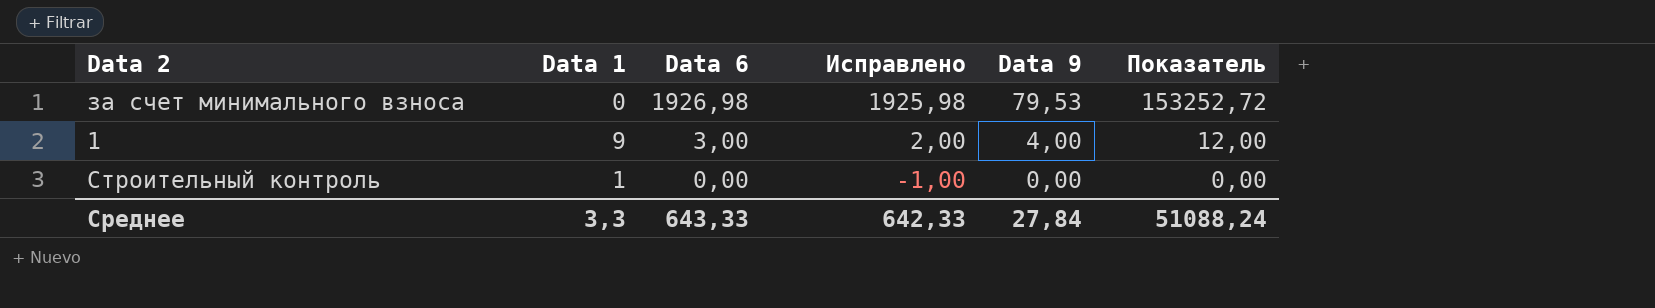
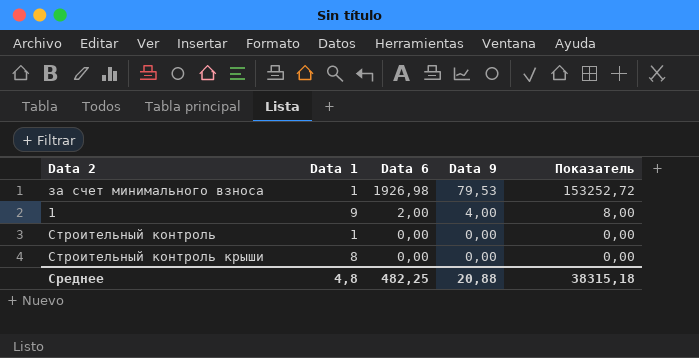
column Исправлено | formula: [Data 6] - 1 -> none
за счет минимального взноса | Data 1: 0 -> 1
1 | Data 6: 3,00 -> 2,00
1 | Показатель: 12,00 -> 8,00
row Строительный контроль крыши: none -> 8 | 0,00 | 0,00 | 0,00
Среднее | Data 1: 3,3 -> 4,8
Среднее | Data 6: 643,33 -> 482,25
Среднее | Data 9: 27,84 -> 20,88
Среднее | Показатель: 51088,24 -> 38315,18

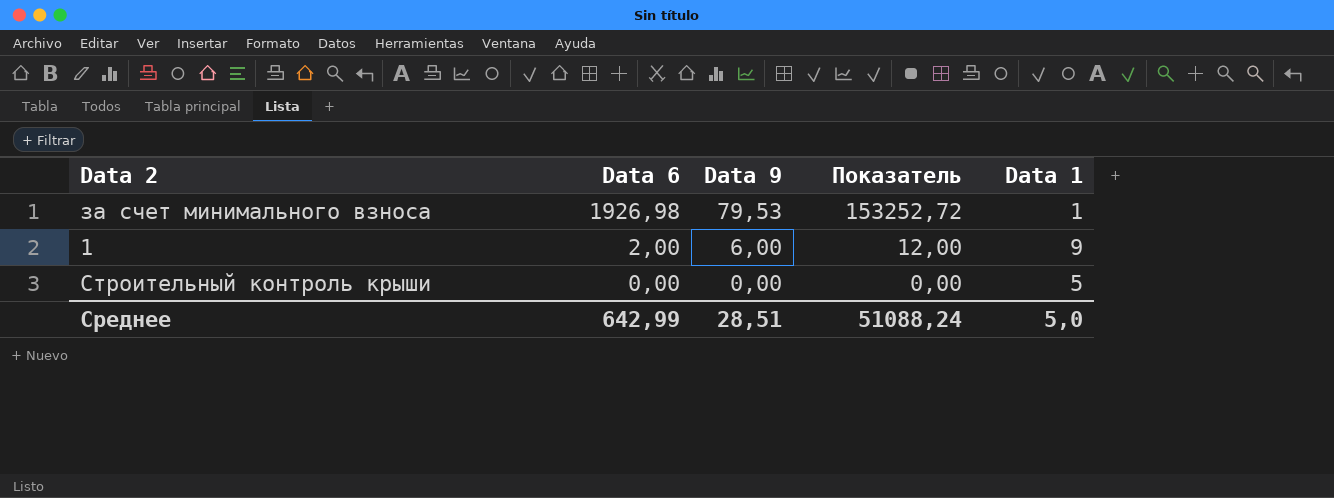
column Data 1 | position: 2 -> 5
row Строительный контроль: 1 | 0,00 | 0,00 | 0,00 -> none
1 | Data 9: 4,00 -> 6,00
1 | Показатель: 8,00 -> 12,00
Строительный контроль крыши | Data 1: 8 -> 5
Среднее | Data 6: 482,25 -> 642,99
Среднее | Data 9: 20,88 -> 28,51
Среднее | Показатель: 38315,18 -> 51088,24
Среднее | Data 1: 4,8 -> 5,0

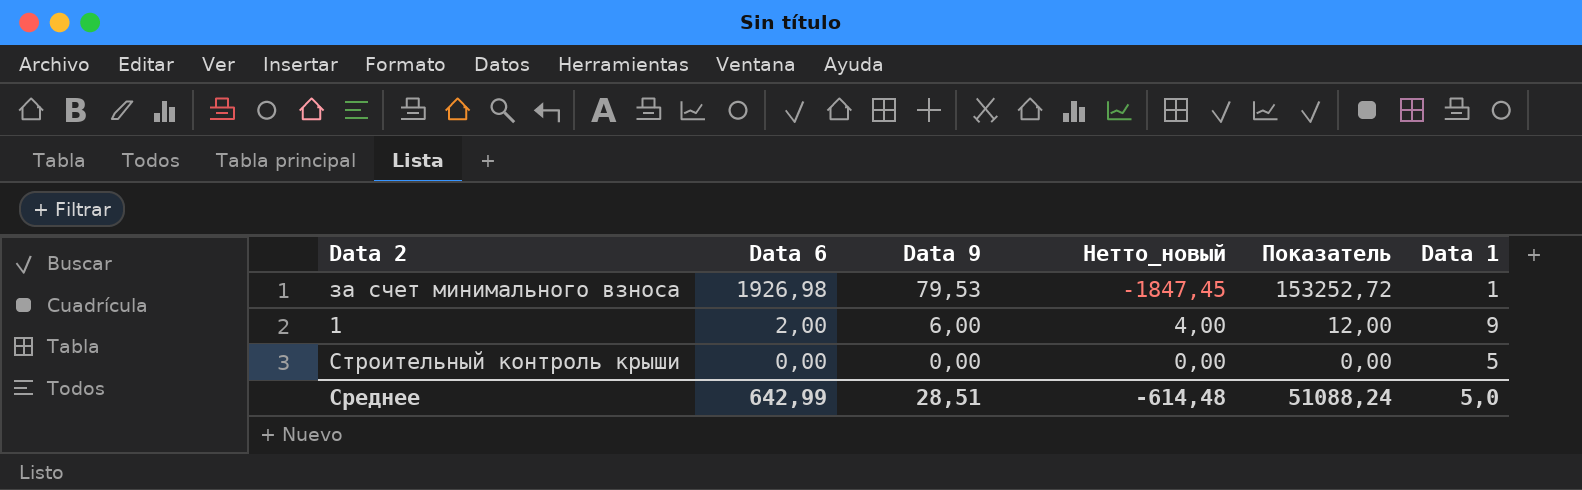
column Нетто_новый | formula: none -> [Data 9] - [Data 6]

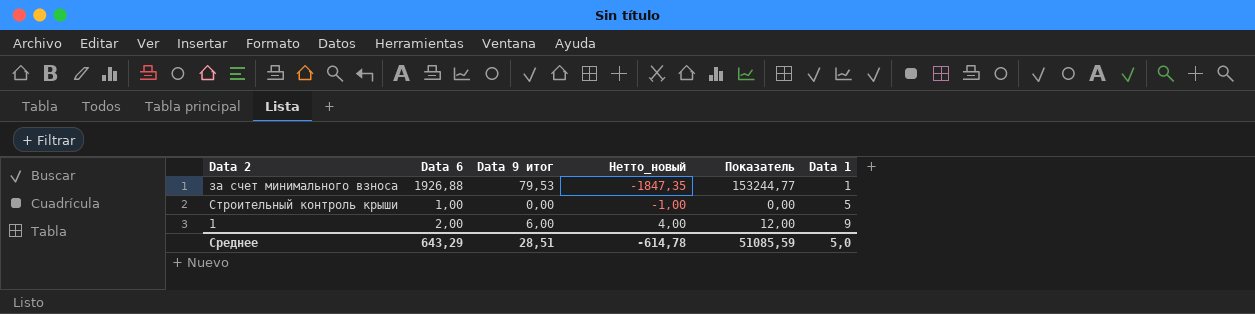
row order: Data 6 descending -> Нетто_новый ascending
column name: Data 9 -> Data 9 итог
за счет минимального взноса | Data 6: 1926,98 -> 1926,88
за счет минимального взноса | Нетто_новый: -1847,45 -> -1847,35
за счет минимального взноса | Показатель: 153252,72 -> 153244,77
Строительный контроль крыши | Data 6: 0,00 -> 1,00
Строительный контроль крыши | Нетто_новый: 0,00 -> -1,00
Среднее | Data 6: 642,99 -> 643,29
Среднее | Нетто_новый: -614,48 -> -614,78
Среднее | Показатель: 51088,24 -> 51085,59

